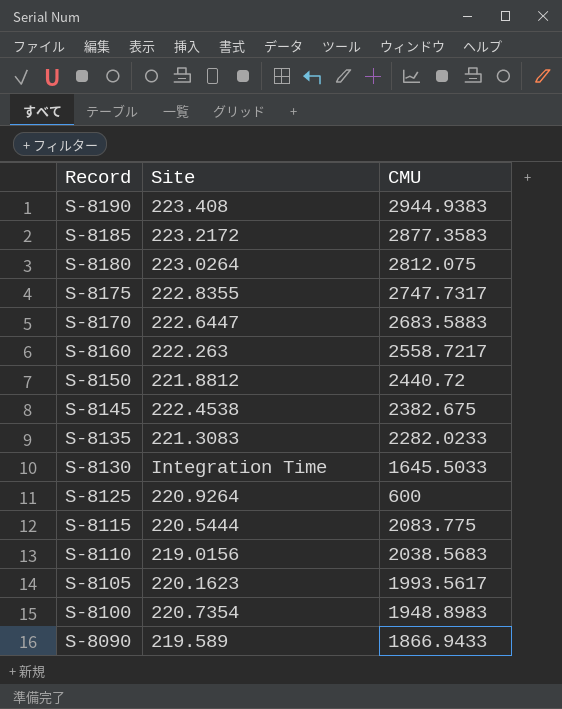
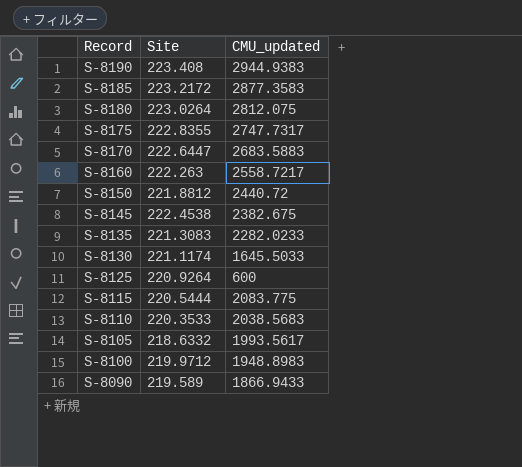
column name: CMU -> CMU_updated
S-8130 | Site: Integration Time -> 221.1174
S-8110 | Site: 219.0156 -> 220.3533
S-8105 | Site: 220.1623 -> 218.6332
S-8100 | Site: 220.7354 -> 219.9712

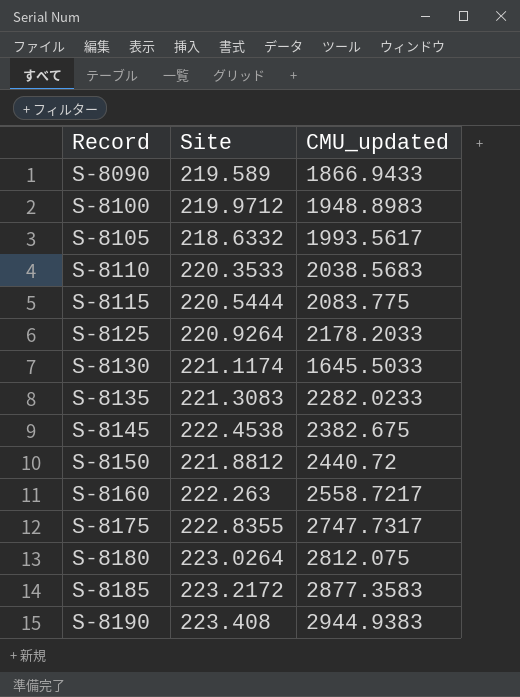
row order: Record descending -> Record ascending
row S-8170: 222.6447 | 2683.5883 -> none
S-8125 | CMU_updated: 600 -> 2178.2033

